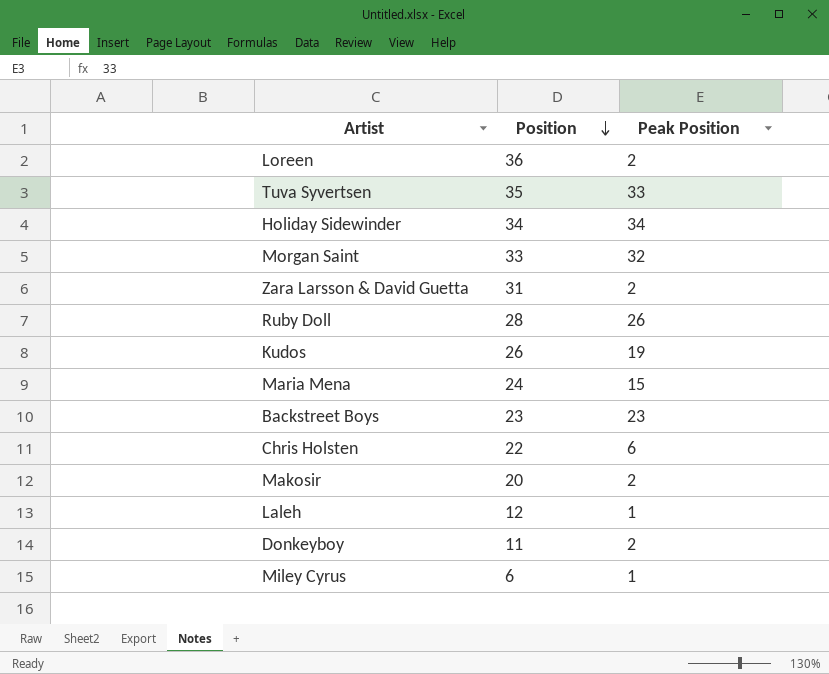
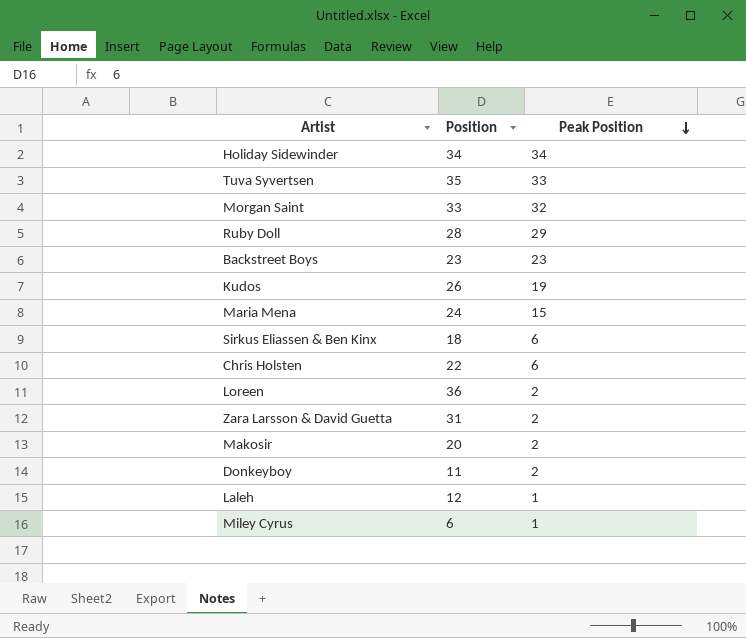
row order: Position descending -> Peak Position descending
Ruby Doll | Peak Position: 26 -> 29
row Sirkus Eliassen & Ben Kinx: none -> 18 | 6

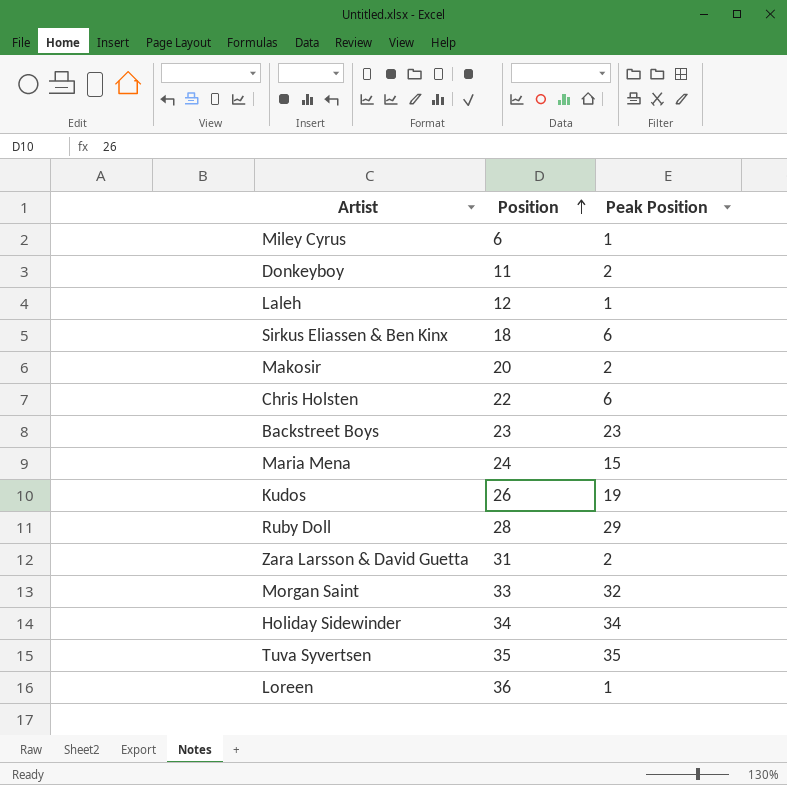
row order: Peak Position descending -> Position ascending
Tuva Syvertsen | Peak Position: 33 -> 35
Loreen | Peak Position: 2 -> 1

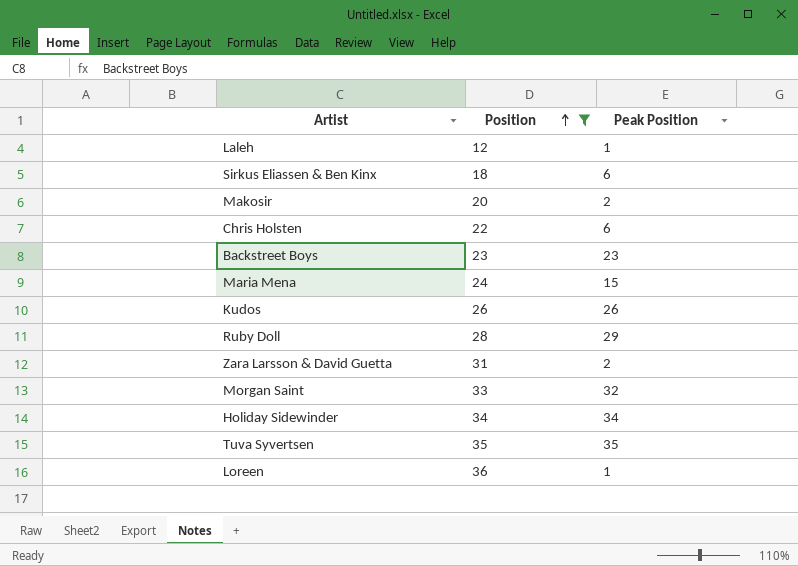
filter: none -> Position >= 12
Kudos | Peak Position: 19 -> 26

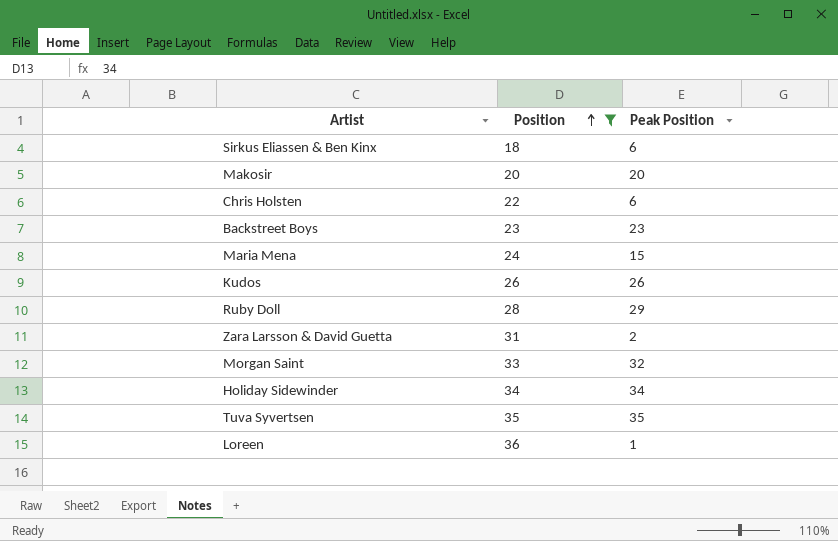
row Laleh: 12 | 1 -> none
Makosir | Peak Position: 2 -> 20

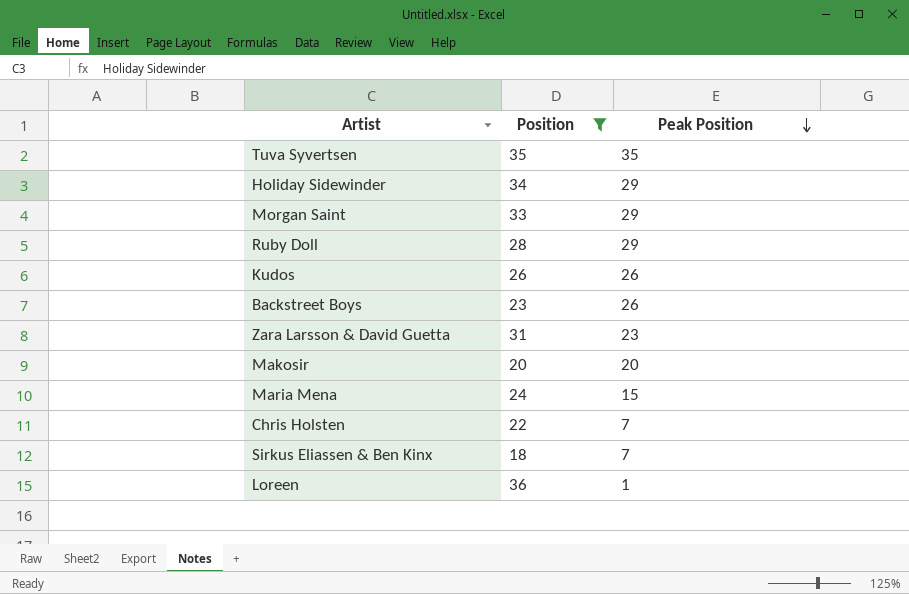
row order: Position ascending -> Peak Position descending
Holiday Sidewinder | Peak Position: 34 -> 29
Morgan Saint | Peak Position: 32 -> 29
Backstreet Boys | Peak Position: 23 -> 26
Zara Larsson & David Guetta | Peak Position: 2 -> 23
Chris Holsten | Peak Position: 6 -> 7
Sirkus Eliassen & Ben Kinx | Peak Position: 6 -> 7

